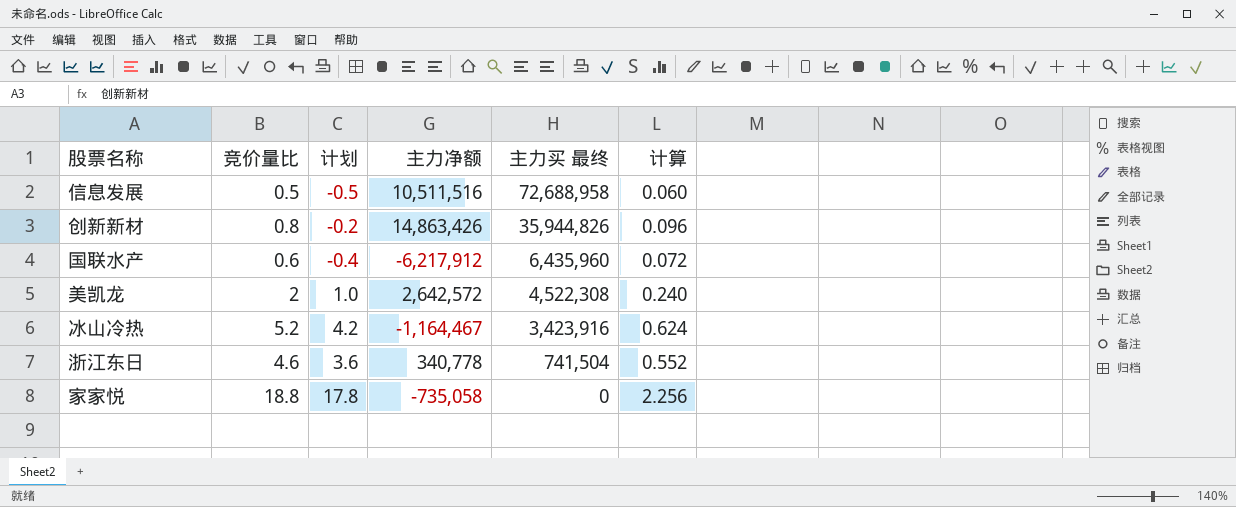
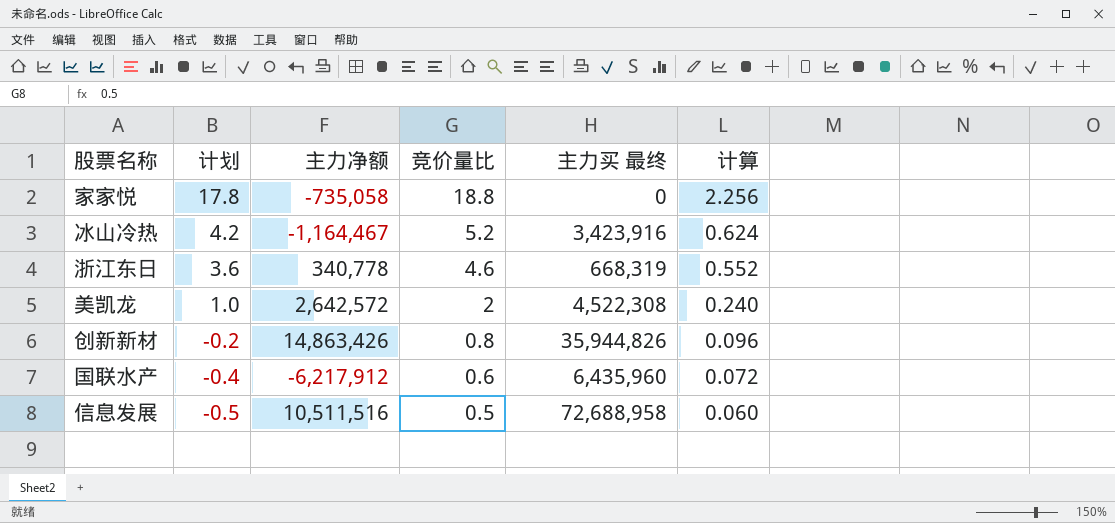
row order: 主力买 最终 descending -> 计划 descending
column 竞价量比 | position: 2 -> 4
浙江东日 | 主力买 最终: 741,504 -> 668,319

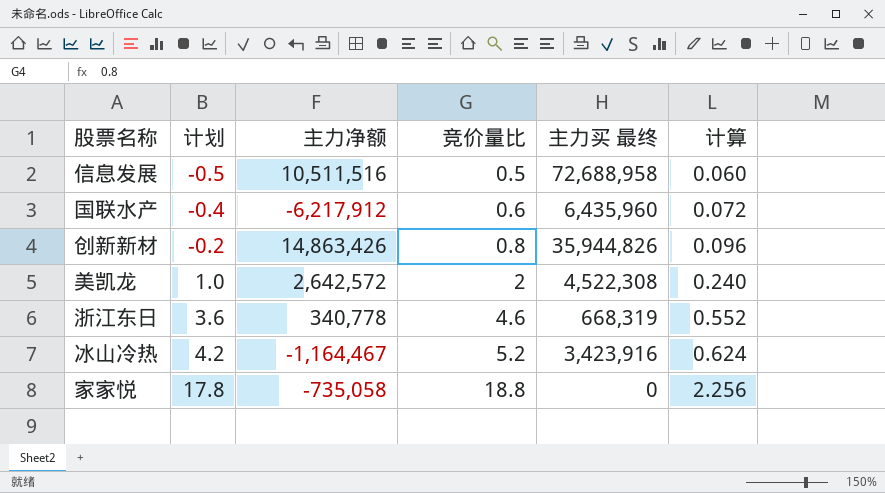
row order: 计划 descending -> 计划 ascending

